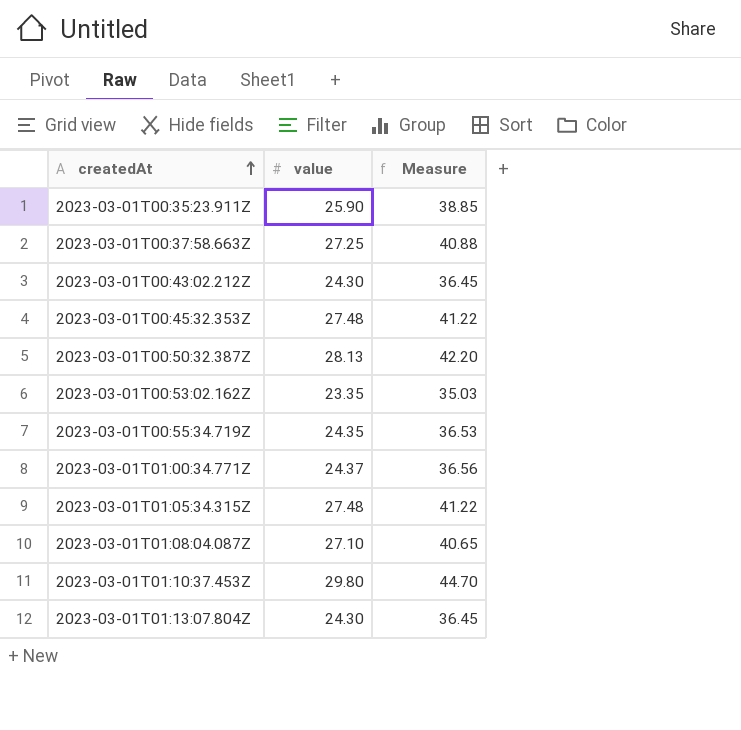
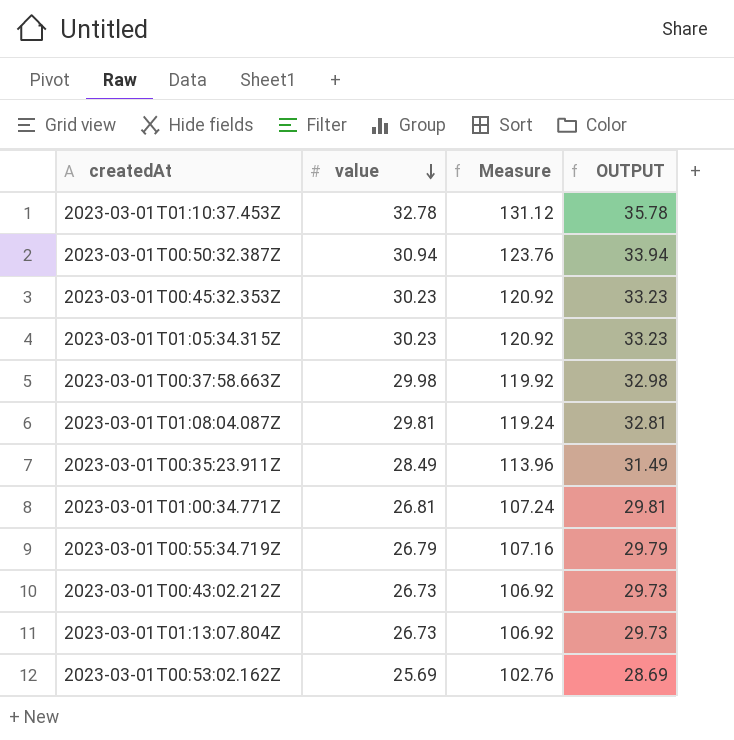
row order: createdAt ascending -> value descending
column Measure | formula: [value] * 1.5 -> [value] * 4
column OUTPUT | formula: none -> [value] + 3
2023-03-01T01:10:37.453Z | value: 29.80 -> 32.78
2023-03-01T00:50:32.387Z | value: 28.13 -> 30.94
2023-03-01T00:45:32.353Z | value: 27.48 -> 30.23
2023-03-01T01:05:34.315Z | value: 27.48 -> 30.23
2023-03-01T00:37:58.663Z | value: 27.25 -> 29.98
2023-03-01T01:08:04.087Z | value: 27.10 -> 29.81
2023-03-01T00:35:23.911Z | value: 25.90 -> 28.49
2023-03-01T01:00:34.771Z | value: 24.37 -> 26.81
2023-03-01T00:55:34.719Z | value: 24.35 -> 26.79
2023-03-01T00:43:02.212Z | value: 24.30 -> 26.73
2023-03-01T01:13:07.804Z | value: 24.30 -> 26.73
2023-03-01T00:53:02.162Z | value: 23.35 -> 25.69

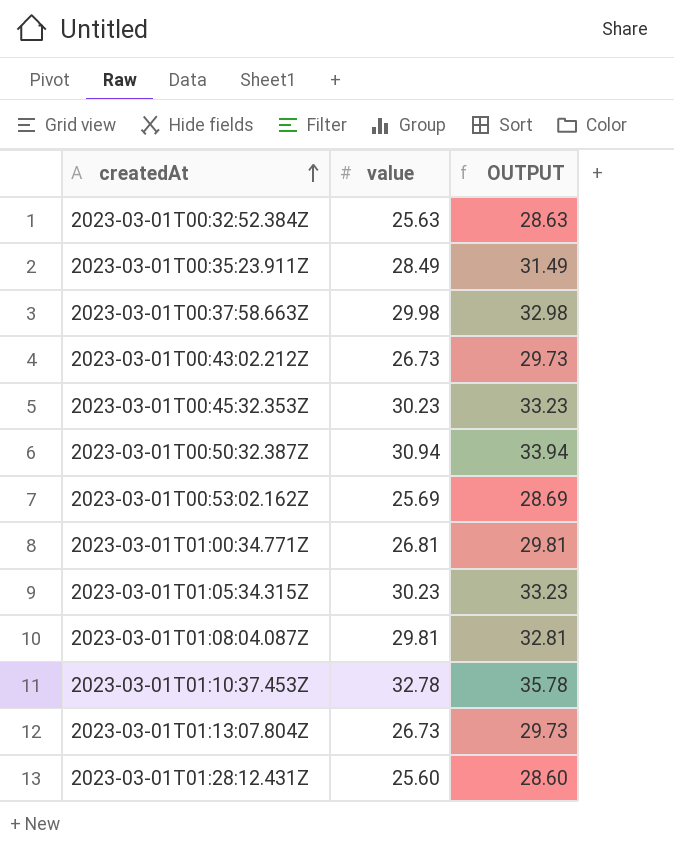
row order: value descending -> createdAt ascending
column Measure | formula: [value] * 4 -> none
row 2023-03-01T00:55:34.719Z: 26.79 | 107.16 | 29.79 -> none
row 2023-03-01T00:32:52.384Z: none -> 25.63 | 28.63
row 2023-03-01T01:28:12.431Z: none -> 25.60 | 28.60

